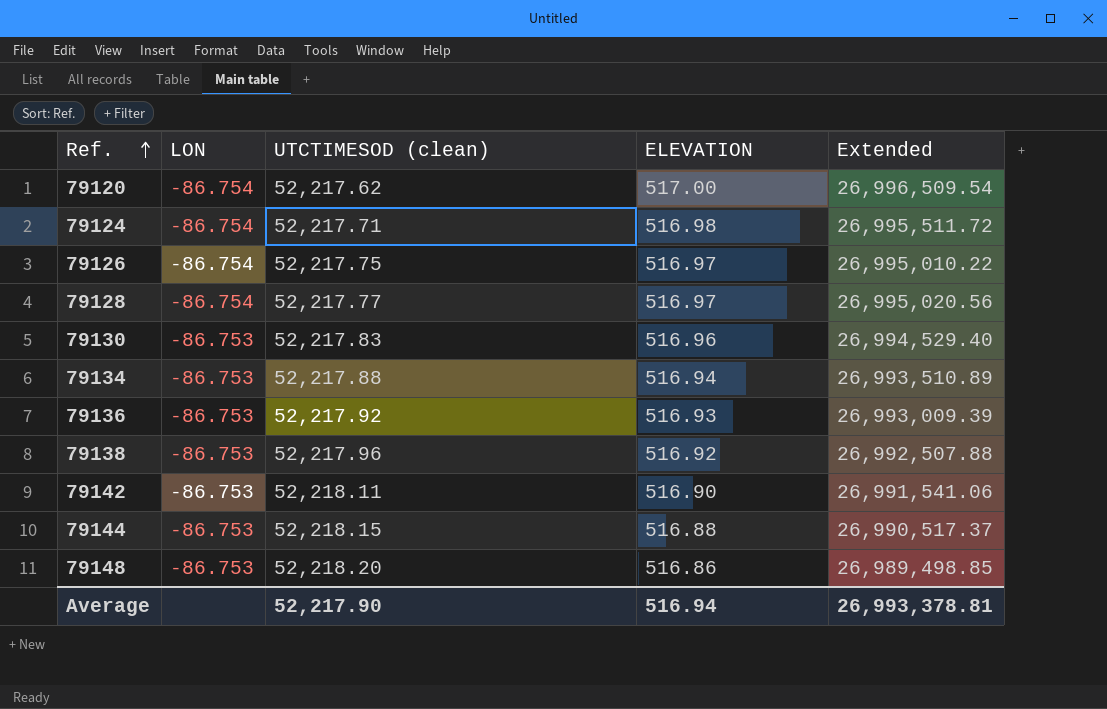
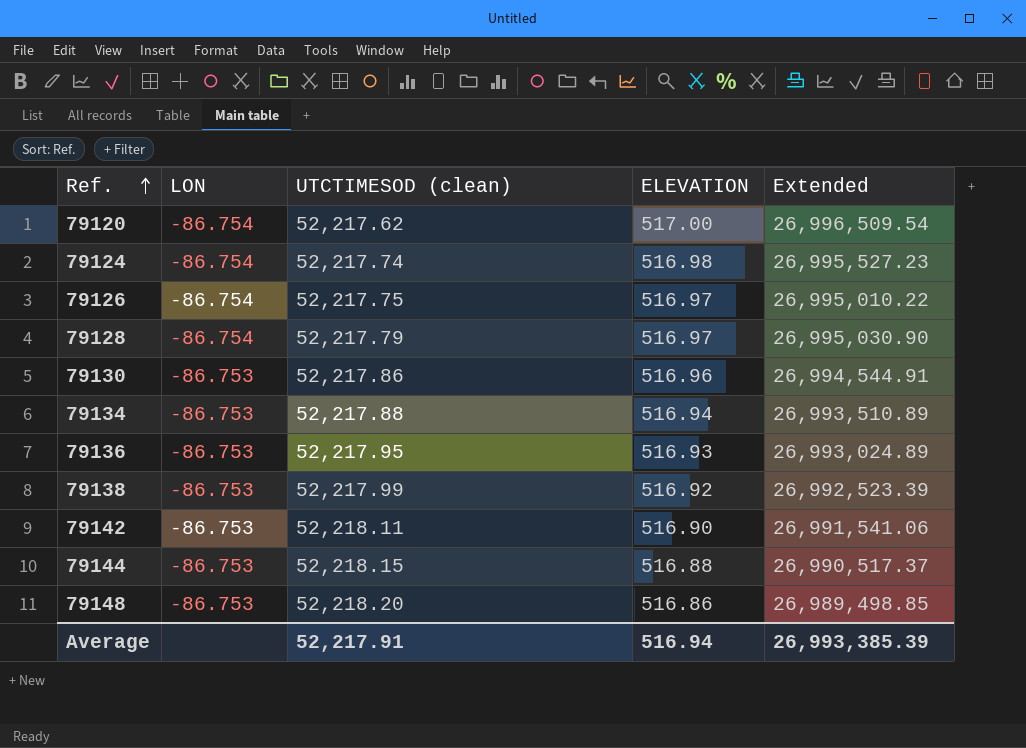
79124 | UTCTIMESOD (clean): 52,217.71 -> 52,217.74
79124 | Extended: 26,995,511.72 -> 26,995,527.23
79128 | UTCTIMESOD (clean): 52,217.77 -> 52,217.79
79128 | Extended: 26,995,020.56 -> 26,995,030.90
79130 | UTCTIMESOD (clean): 52,217.83 -> 52,217.86
79130 | Extended: 26,994,529.40 -> 26,994,544.91
79136 | UTCTIMESOD (clean): 52,217.92 -> 52,217.95
79136 | Extended: 26,993,009.39 -> 26,993,024.89
79138 | UTCTIMESOD (clean): 52,217.96 -> 52,217.99
79138 | Extended: 26,992,507.88 -> 26,992,523.39
Average | UTCTIMESOD (clean): 52,217.90 -> 52,217.91
Average | Extended: 26,993,378.81 -> 26,993,385.39

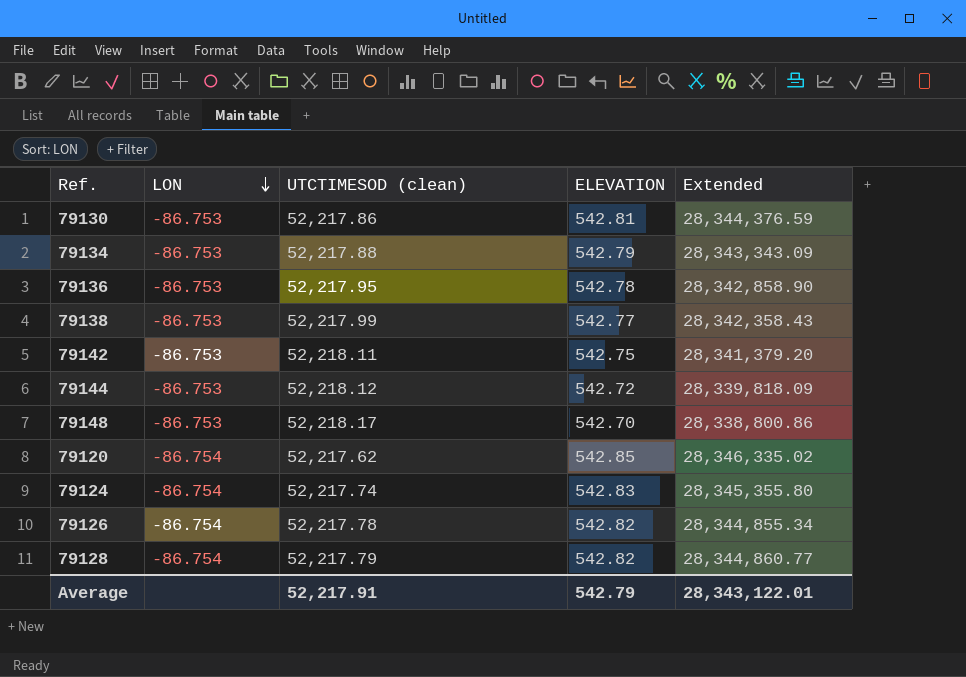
row order: Ref. ascending -> LON descending
79130 | ELEVATION: 516.96 -> 542.81
79130 | Extended: 26,994,544.91 -> 28,344,376.59
79134 | ELEVATION: 516.94 -> 542.79
79134 | Extended: 26,993,510.89 -> 28,343,343.09
79136 | ELEVATION: 516.93 -> 542.78
79136 | Extended: 26,993,024.89 -> 28,342,858.90
79138 | ELEVATION: 516.92 -> 542.77
79138 | Extended: 26,992,523.39 -> 28,342,358.43
79142 | ELEVATION: 516.90 -> 542.75
79142 | Extended: 26,991,541.06 -> 28,341,379.20
79144 | UTCTIMESOD (clean): 52,218.15 -> 52,218.12
79144 | ELEVATION: 516.88 -> 542.72
79144 | Extended: 26,990,517.37 -> 28,339,818.09
79148 | UTCTIMESOD (clean): 52,218.20 -> 52,218.17
79148 | ELEVATION: 516.86 -> 542.70
79148 | Extended: 26,989,498.85 -> 28,338,800.86
79120 | ELEVATION: 517.00 -> 542.85
79120 | Extended: 26,996,509.54 -> 28,346,335.02
79124 | ELEVATION: 516.98 -> 542.83
79124 | Extended: 26,995,527.23 -> 28,345,355.80
79126 | UTCTIMESOD (clean): 52,217.75 -> 52,217.78
79126 | ELEVATION: 516.97 -> 542.82
79126 | Extended: 26,995,010.22 -> 28,344,855.34
79128 | ELEVATION: 516.97 -> 542.82
79128 | Extended: 26,995,030.90 -> 28,344,860.77
Average | ELEVATION: 516.94 -> 542.79
Average | Extended: 26,993,385.39 -> 28,343,122.01

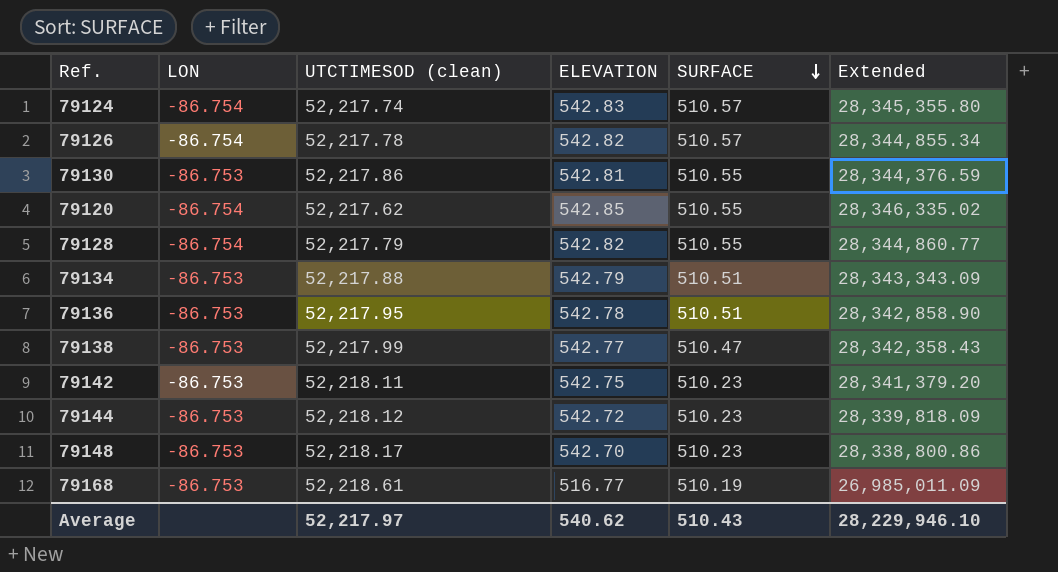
row order: LON descending -> SURFACE descending
column SURFACE | position: none -> 5
row 79168: none -> -86.753 | 52,218.61 | 516.77 | 510.19 | 26,985,011.09
Average | UTCTIMESOD (clean): 52,217.91 -> 52,217.97
Average | ELEVATION: 542.79 -> 540.62
Average | Extended: 28,343,122.01 -> 28,229,946.10

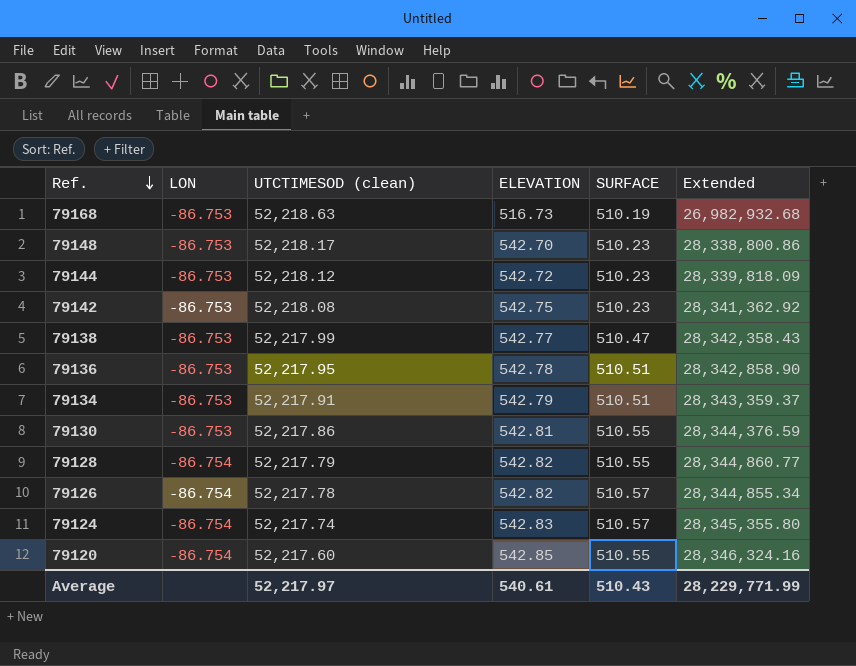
row order: SURFACE descending -> Ref. descending
79168 | UTCTIMESOD (clean): 52,218.61 -> 52,218.63
79168 | ELEVATION: 516.77 -> 516.73
79168 | Extended: 26,985,011.09 -> 26,982,932.68
79142 | UTCTIMESOD (clean): 52,218.11 -> 52,218.08
79142 | Extended: 28,341,379.20 -> 28,341,362.92
79134 | UTCTIMESOD (clean): 52,217.88 -> 52,217.91
79134 | Extended: 28,343,343.09 -> 28,343,359.37
79120 | UTCTIMESOD (clean): 52,217.62 -> 52,217.60
79120 | Extended: 28,346,335.02 -> 28,346,324.16
Average | ELEVATION: 540.62 -> 540.61
Average | Extended: 28,229,946.10 -> 28,229,771.99

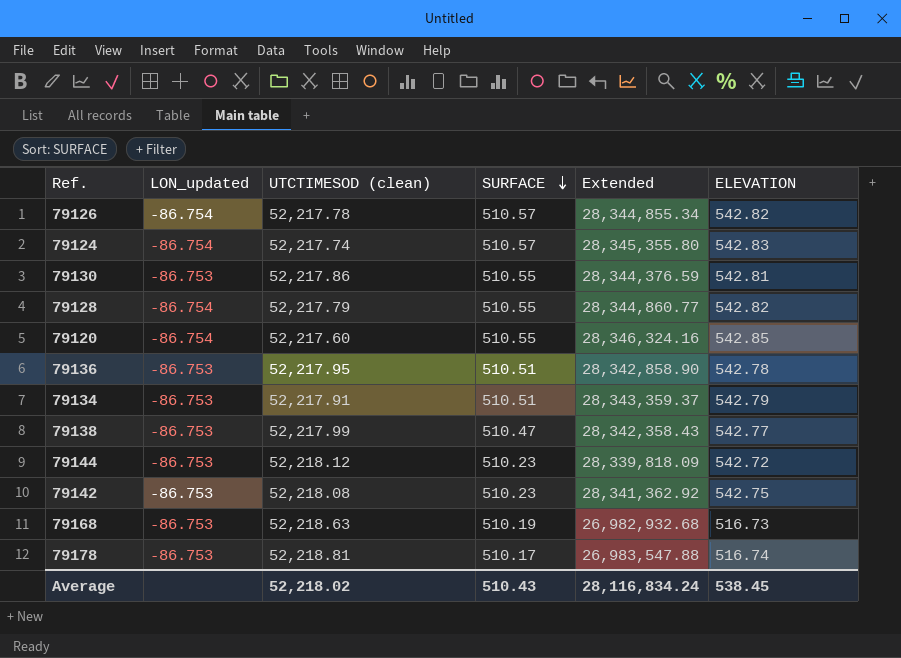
row order: Ref. descending -> SURFACE descending
column name: LON -> LON_updated
column ELEVATION | position: 4 -> 6
row 79148: -86.753 | 52,218.17 | 542.70 | 510.23 | 28,338,800.86 -> none
row 79178: none -> -86.753 | 52,218.81 | 510.17 | 26,983,547.88 | 516.74
Average | UTCTIMESOD (clean): 52,217.97 -> 52,218.02
Average | Extended: 28,229,771.99 -> 28,116,834.24
Average | ELEVATION: 540.61 -> 538.45

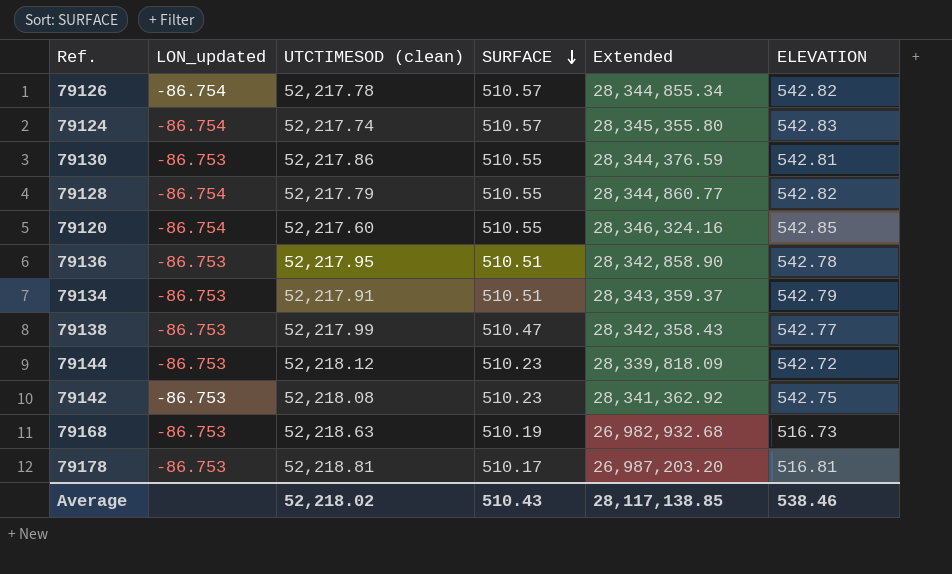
79178 | Extended: 26,983,547.88 -> 26,987,203.20
79178 | ELEVATION: 516.74 -> 516.81
Average | Extended: 28,116,834.24 -> 28,117,138.85
Average | ELEVATION: 538.45 -> 538.46

